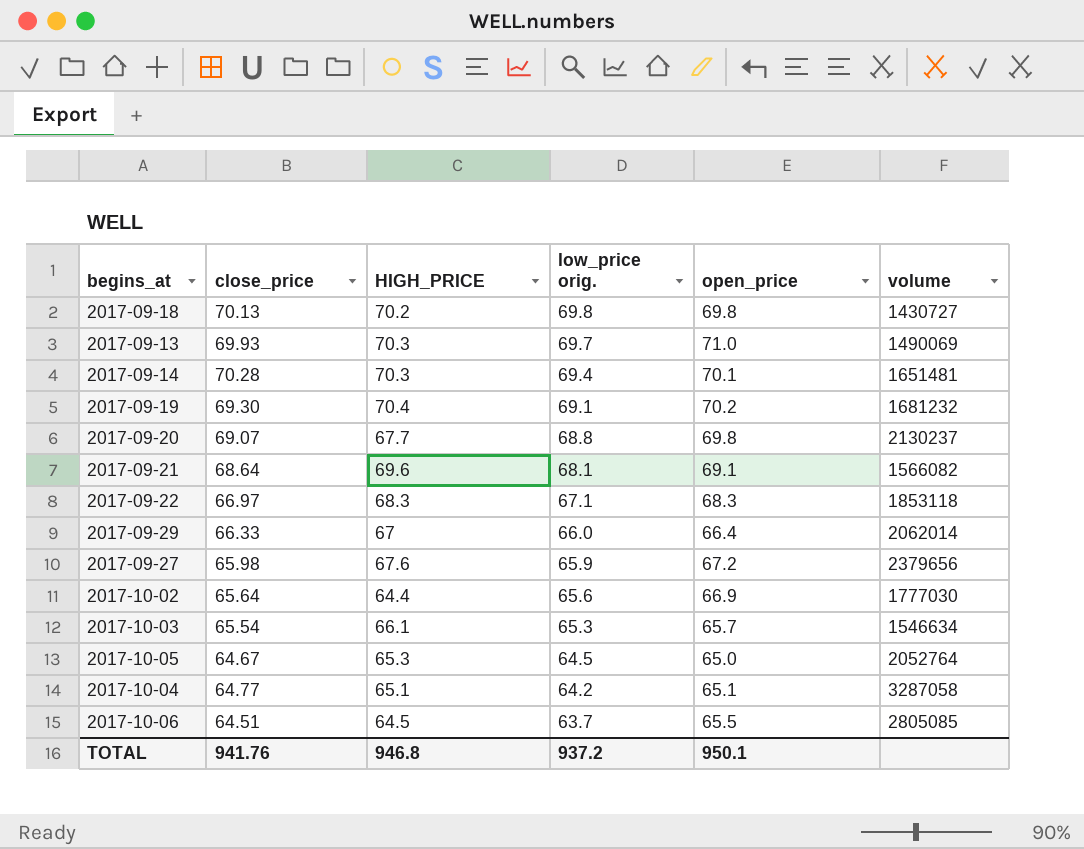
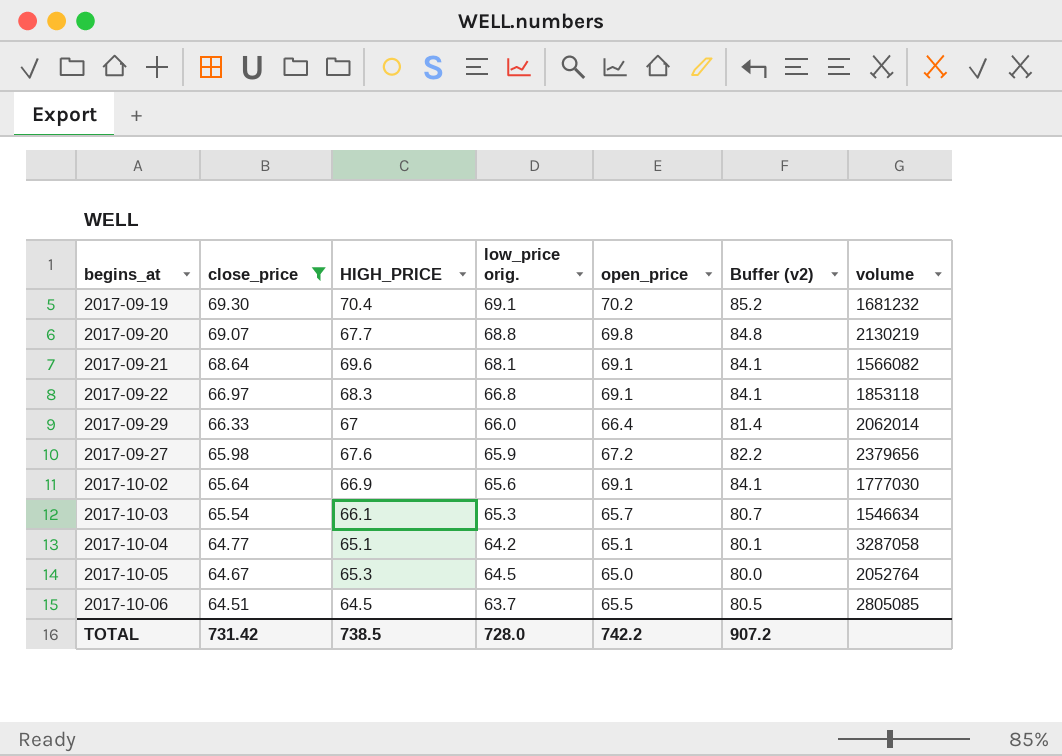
filter: none -> close_price <= 69.30
row order: low_price orig. descending -> close_price descending
column Buffer (v2) | formula: none -> [open_price] + 15
2017-09-20 | volume: 2130237 -> 2130219
2017-09-22 | low_price orig.: 67.1 -> 66.8
2017-09-22 | open_price: 68.3 -> 69.1
2017-10-02 | HIGH_PRICE: 64.4 -> 66.9
2017-10-02 | open_price: 66.9 -> 69.1
TOTAL | close_price: 941.76 -> 731.42
TOTAL | HIGH_PRICE: 946.8 -> 738.5
TOTAL | low_price orig.: 937.2 -> 728.0
TOTAL | open_price: 950.1 -> 742.2

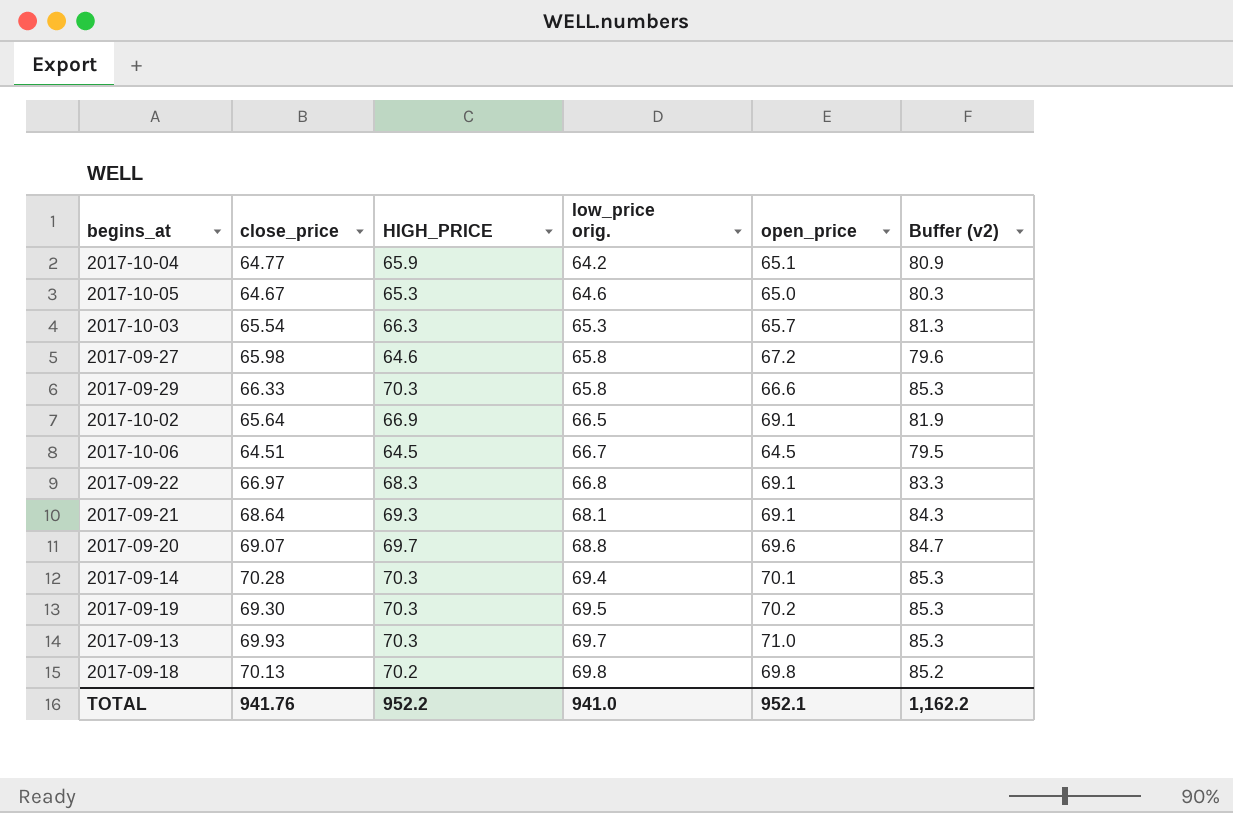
filter: close_price <= 69.30 -> none
row order: close_price descending -> low_price orig. ascending
column volume | position: 7 -> none
column Buffer (v2) | formula: [open_price] + 15 -> [HIGH_PRICE] + 15
2017-10-04 | HIGH_PRICE: 65.1 -> 65.9
2017-10-05 | low_price orig.: 64.5 -> 64.6
2017-10-03 | HIGH_PRICE: 66.1 -> 66.3
2017-09-27 | HIGH_PRICE: 67.6 -> 64.6
2017-09-27 | low_price orig.: 65.9 -> 65.8
2017-09-29 | HIGH_PRICE: 67 -> 70.3
2017-09-29 | low_price orig.: 66.0 -> 65.8
2017-09-29 | open_price: 66.4 -> 66.6
2017-10-02 | low_price orig.: 65.6 -> 66.5
2017-10-06 | low_price orig.: 63.7 -> 66.7
2017-10-06 | open_price: 65.5 -> 64.5
2017-09-21 | HIGH_PRICE: 69.6 -> 69.3
2017-09-20 | HIGH_PRICE: 67.7 -> 69.7
2017-09-20 | open_price: 69.8 -> 69.6
2017-09-19 | HIGH_PRICE: 70.4 -> 70.3
2017-09-19 | low_price orig.: 69.1 -> 69.5
TOTAL | close_price: 731.42 -> 941.76
TOTAL | HIGH_PRICE: 738.5 -> 952.2
TOTAL | low_price orig.: 728.0 -> 941.0
TOTAL | open_price: 742.2 -> 952.1
TOTAL | Buffer (v2): 907.2 -> 1,162.2

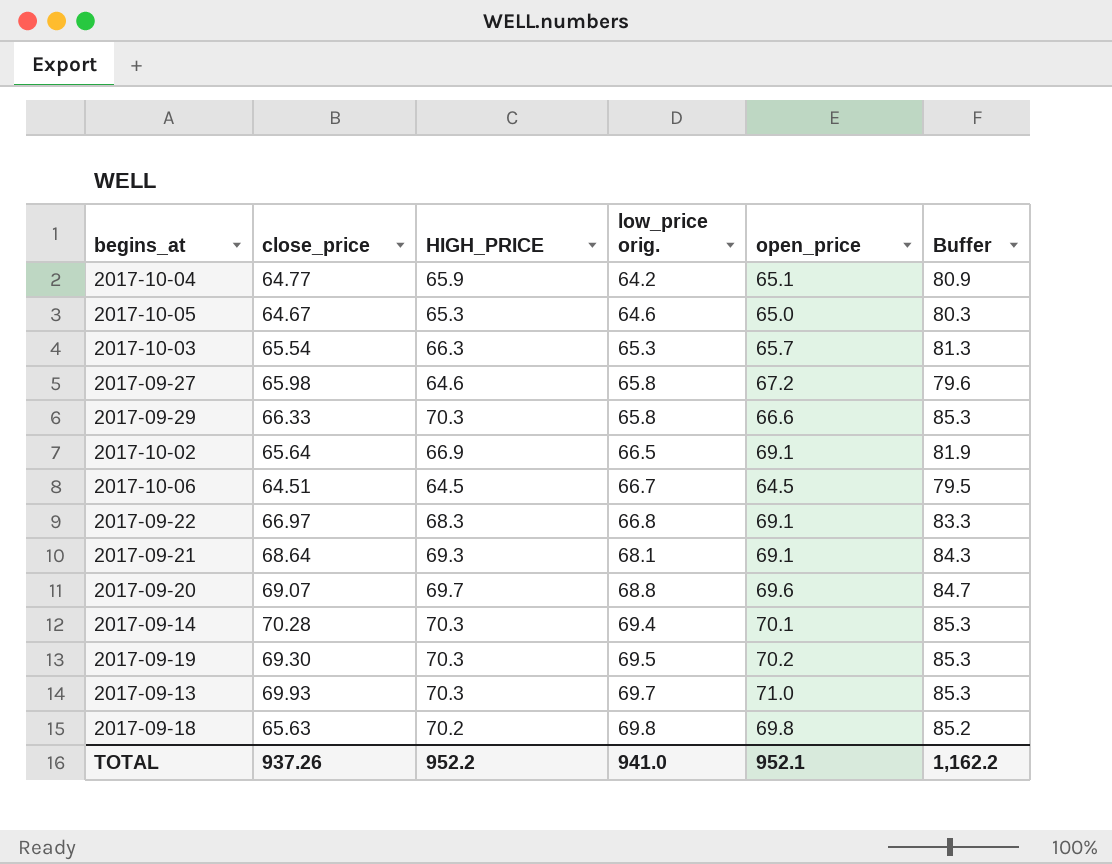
column name: Buffer (v2) -> Buffer
2017-09-18 | close_price: 70.13 -> 65.63
TOTAL | close_price: 941.76 -> 937.26

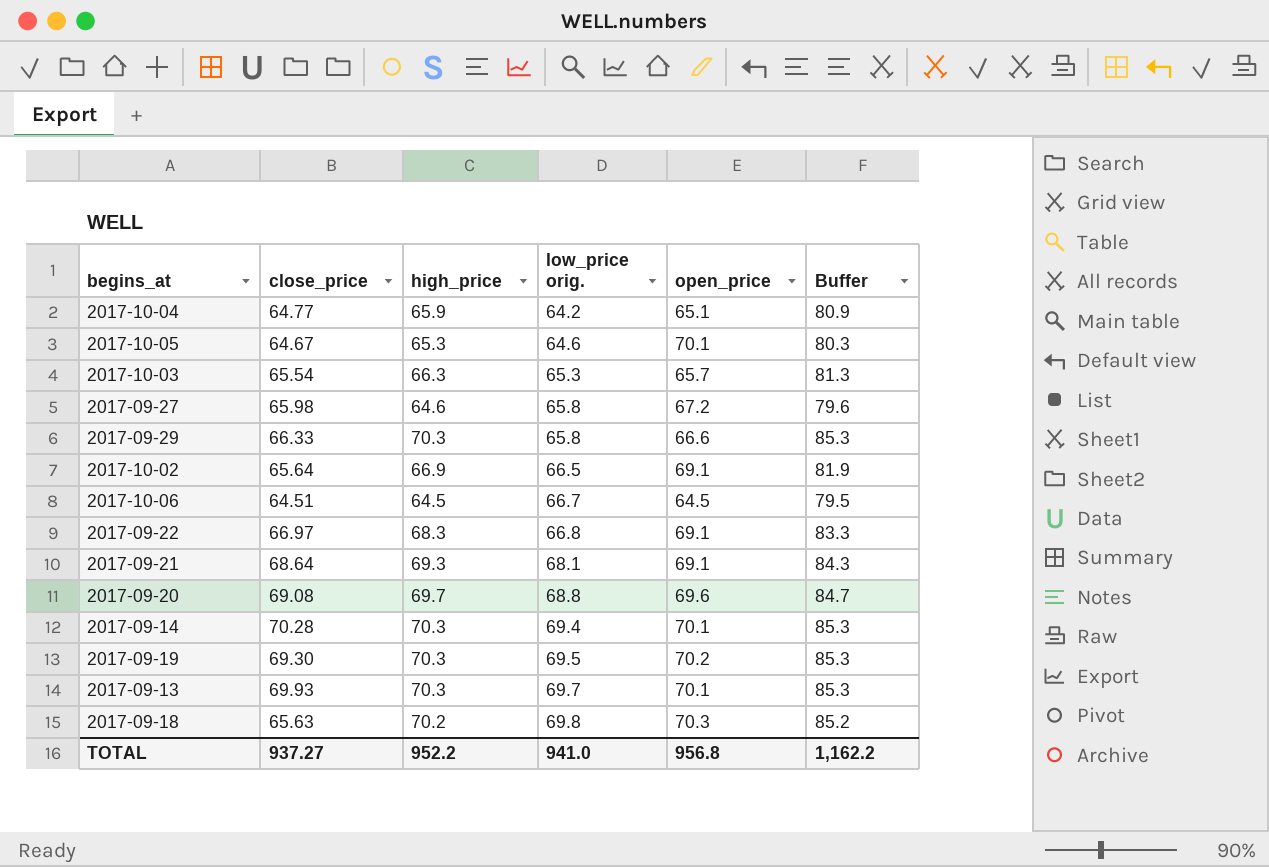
column name: HIGH_PRICE -> high_price
2017-10-05 | open_price: 65.0 -> 70.1
2017-09-20 | close_price: 69.07 -> 69.08
2017-09-13 | open_price: 71.0 -> 70.1
2017-09-18 | open_price: 69.8 -> 70.3
TOTAL | close_price: 937.26 -> 937.27
TOTAL | open_price: 952.1 -> 956.8

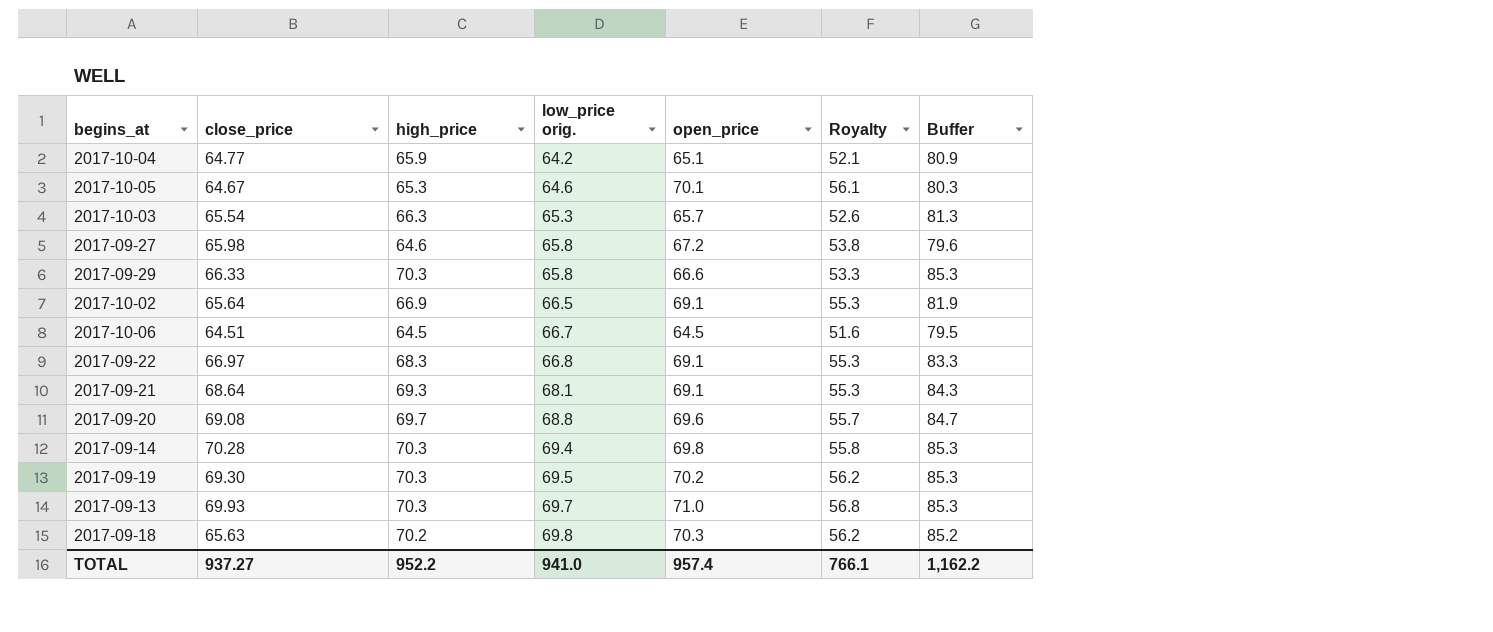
column Royalty | formula: none -> [open_price] * 0.8
2017-09-14 | open_price: 70.1 -> 69.8
2017-09-13 | open_price: 70.1 -> 71.0
TOTAL | open_price: 956.8 -> 957.4

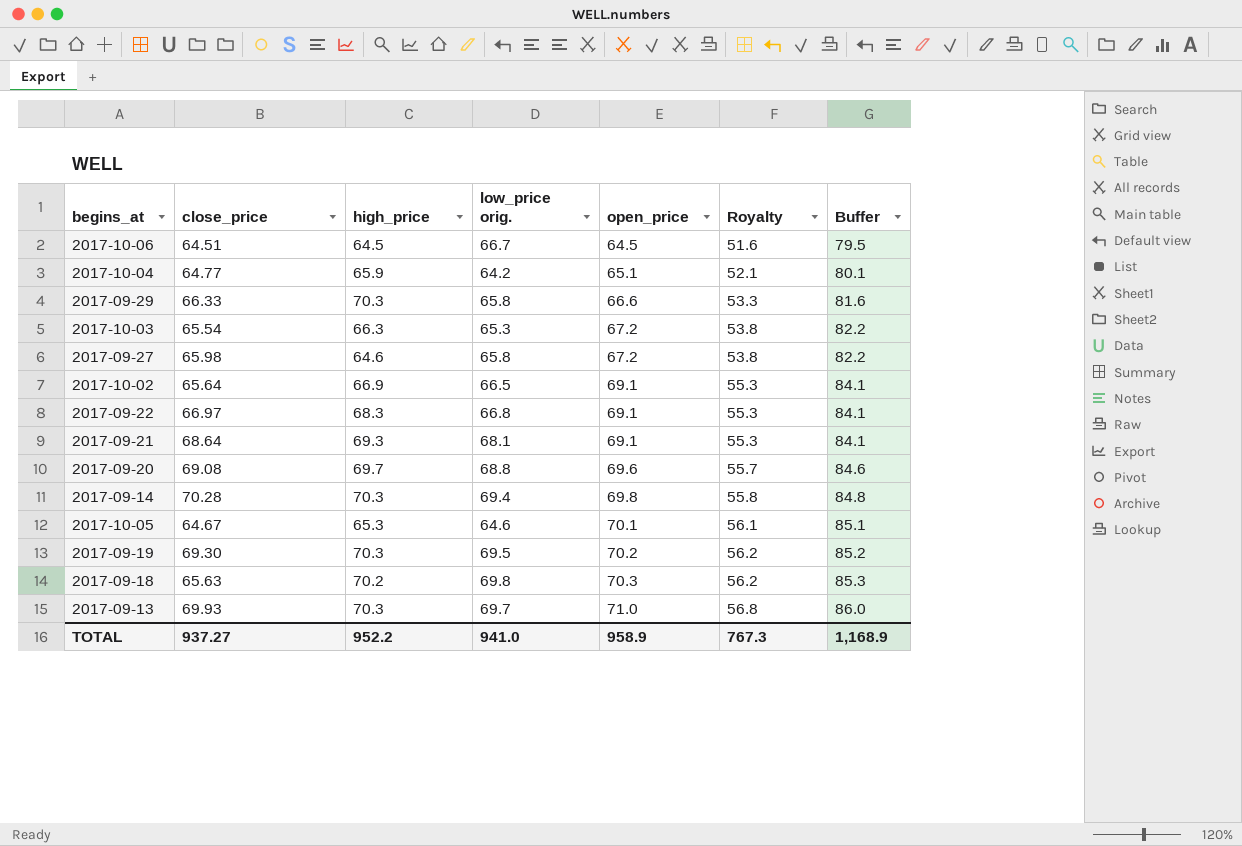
row order: low_price orig. ascending -> open_price ascending
column Buffer | formula: [high_price] + 15 -> [open_price] + 15
2017-10-03 | open_price: 65.7 -> 67.2
2017-10-03 | Royalty: 52.6 -> 53.8
TOTAL | open_price: 957.4 -> 958.9
TOTAL | Royalty: 766.1 -> 767.3
TOTAL | Buffer: 1,162.2 -> 1,168.9

